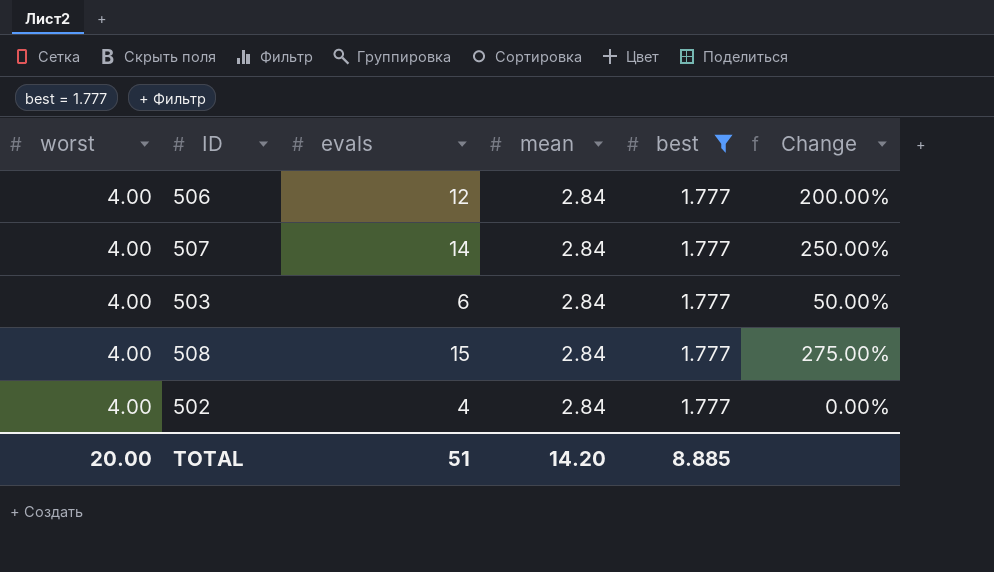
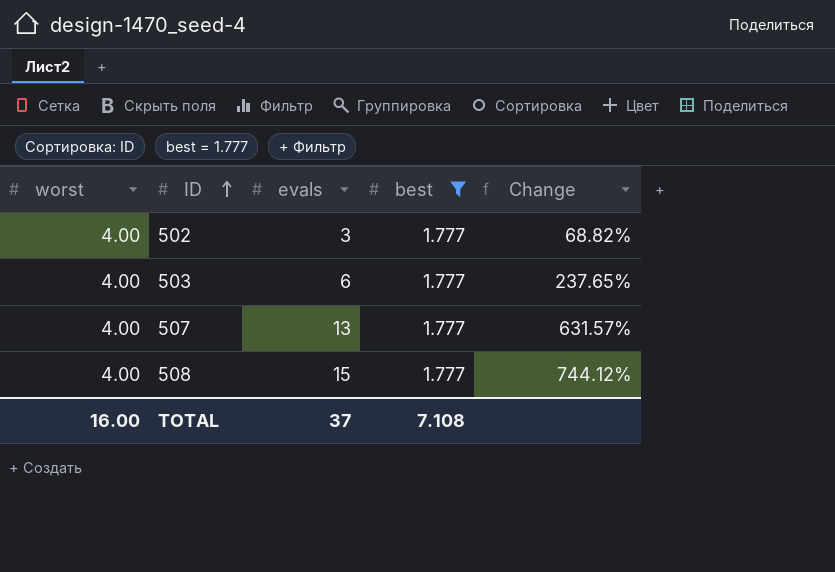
row order: none -> ID ascending
column mean | position: 4 -> none
column Change | formula: ([evals] - [worst]) / [worst] -> ([evals] - [best]) / [best]
row 506: 4.00 | 12 | 2.84 | 1.777 | 200.00% -> none
502 | evals: 4 -> 3
507 | evals: 14 -> 13
TOTAL | worst: 20.00 -> 16.00
TOTAL | evals: 51 -> 37
TOTAL | best: 8.885 -> 7.108

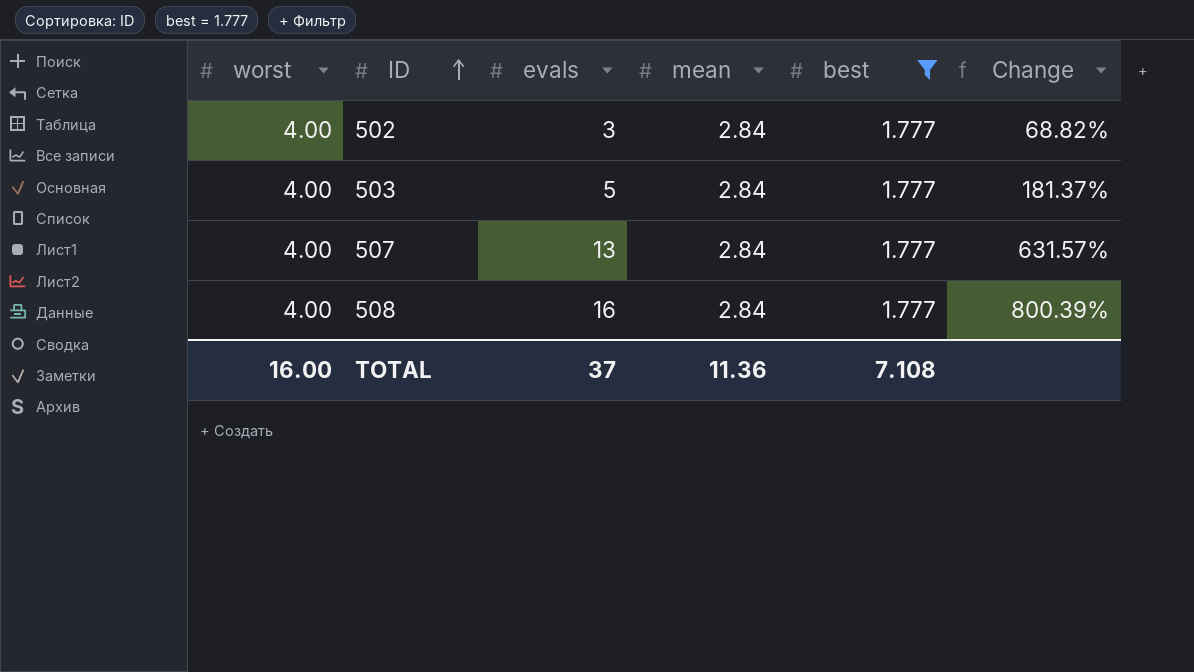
column mean | position: none -> 4
503 | evals: 6 -> 5
503 | Change: 237.65% -> 181.37%
508 | evals: 15 -> 16
508 | Change: 744.12% -> 800.39%

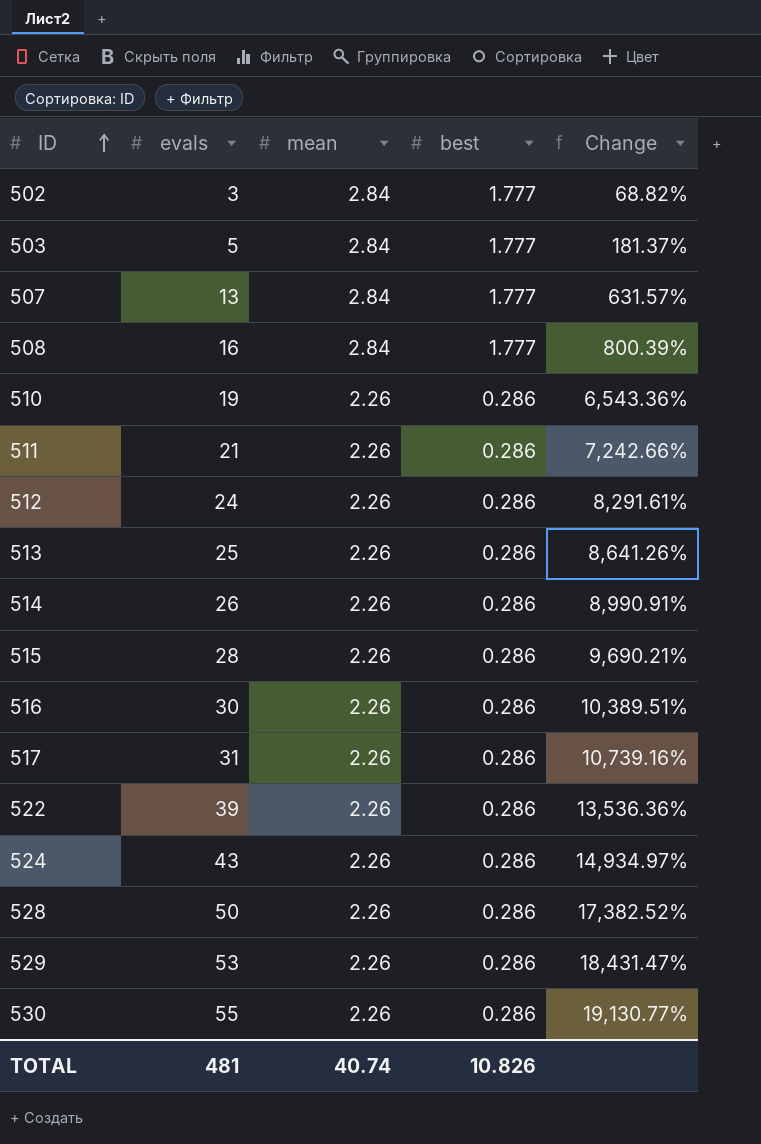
filter: best = 1.777 -> none
column worst | position: 1 -> none
TOTAL | evals: 37 -> 481
TOTAL | mean: 11.36 -> 40.74
TOTAL | best: 7.108 -> 10.826

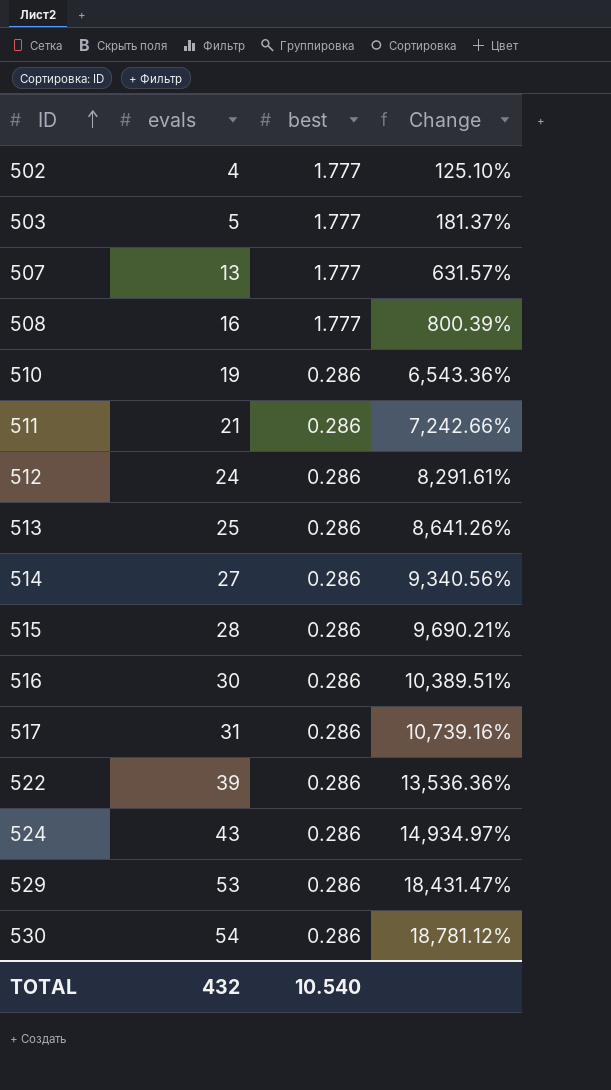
column mean | position: 3 -> none
row 528: 50 | 2.26 | 0.286 | 17,382.52% -> none
502 | evals: 3 -> 4
502 | Change: 68.82% -> 125.10%
514 | evals: 26 -> 27
514 | Change: 8,990.91% -> 9,340.56%
530 | evals: 55 -> 54
530 | Change: 19,130.77% -> 18,781.12%
TOTAL | evals: 481 -> 432
TOTAL | best: 10.826 -> 10.540

